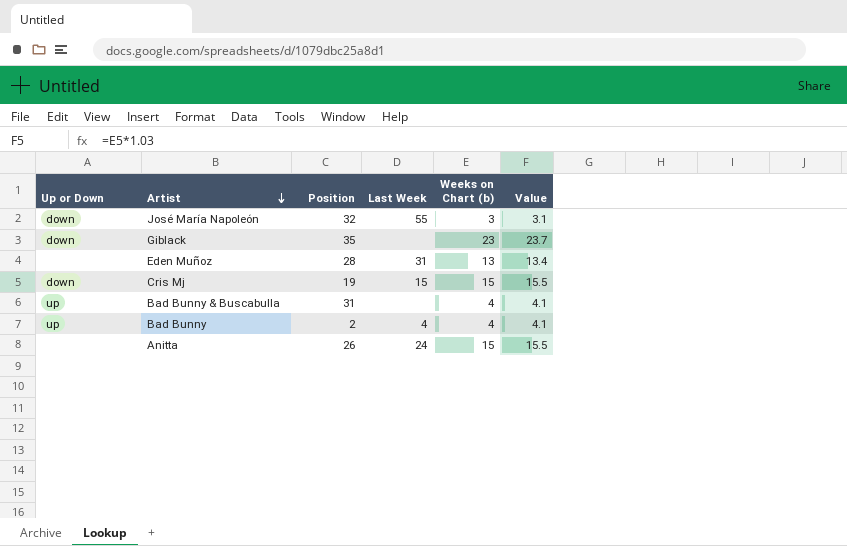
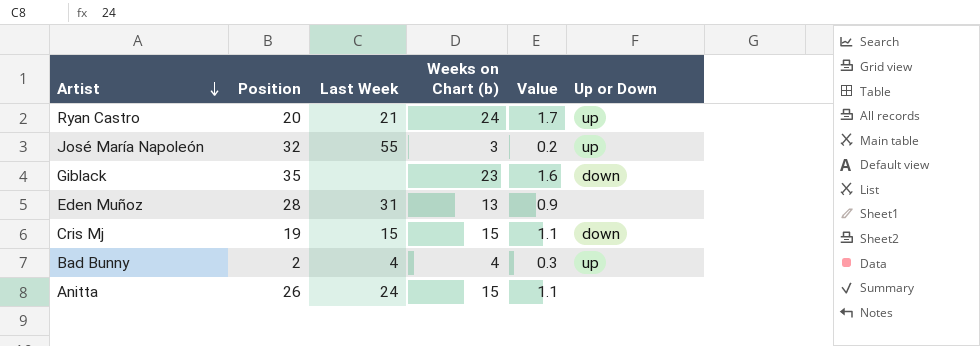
column Value | formula: [Weeks on Chart (b)] * 1.03 -> [Weeks on Chart (b)] * 0.07
column Up or Down | position: 1 -> 6
row Bad Bunny & Buscabulla: up | 31 | none | 4 | 4.1 -> none
row Ryan Castro: none -> 20 | 21 | 24 | 1.7 | up
José María Napoleón | Up or Down: down -> up

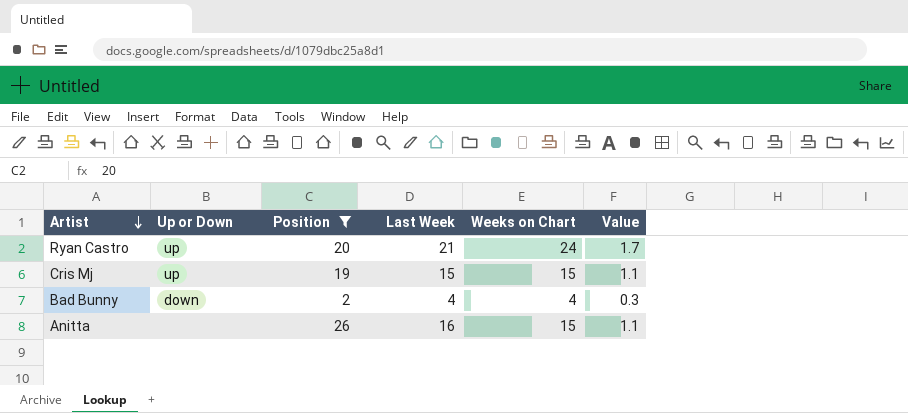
filter: none -> Position <= 26
column Up or Down | position: 6 -> 2
column name: Weeks on Chart (b) -> Weeks on Chart
Cris Mj | Up or Down: down -> up
Bad Bunny | Up or Down: up -> down
Anitta | Last Week: 24 -> 16

